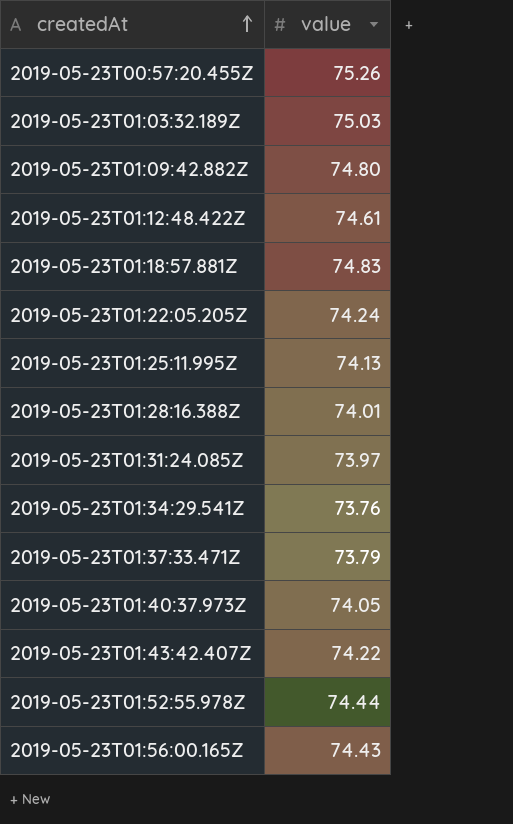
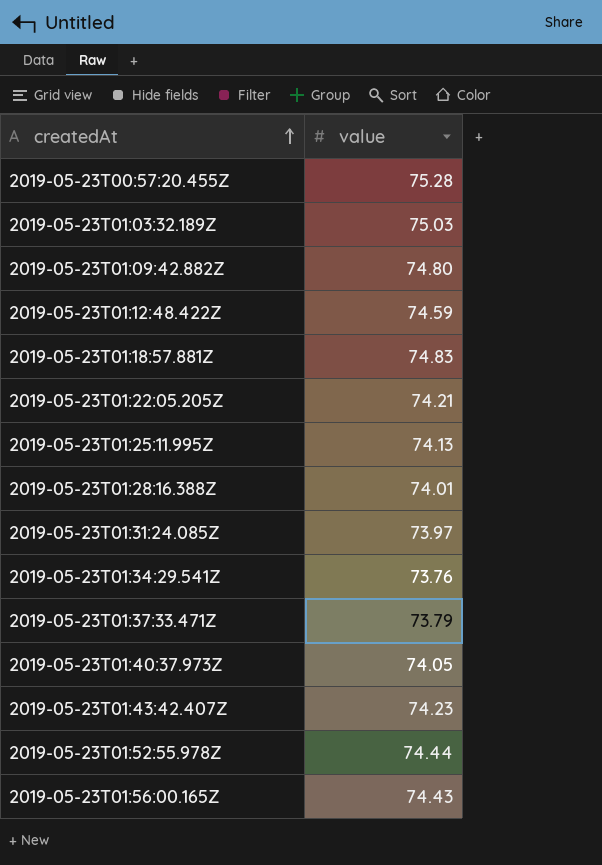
2019-05-23T00:57:20.455Z | value: 75.26 -> 75.28
2019-05-23T01:12:48.422Z | value: 74.61 -> 74.59
2019-05-23T01:22:05.205Z | value: 74.24 -> 74.21
2019-05-23T01:43:42.407Z | value: 74.22 -> 74.23

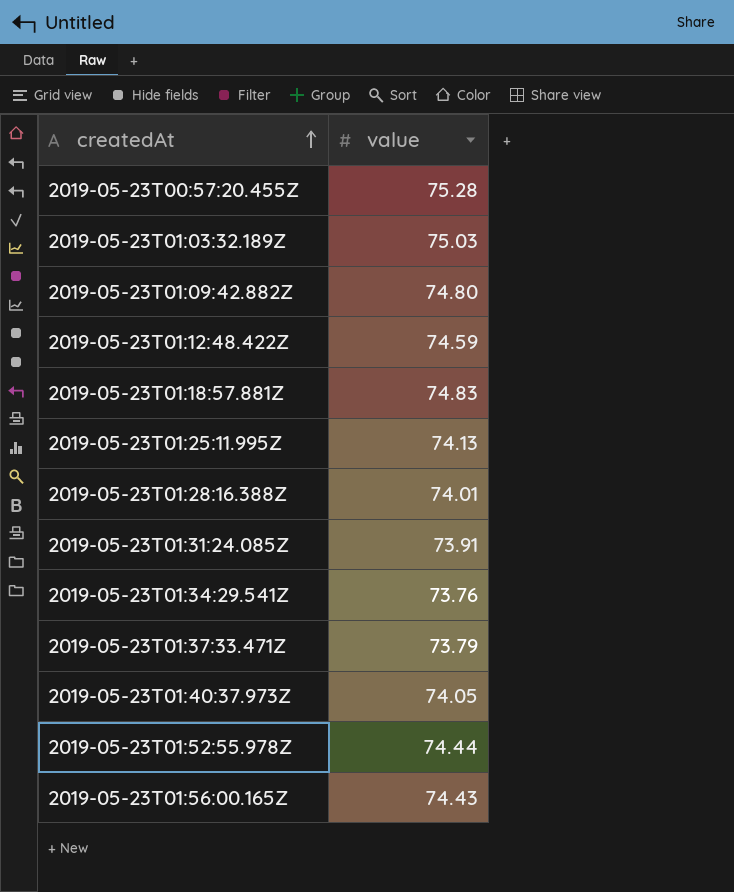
row 2019-05-23T01:22:05.205Z: 74.21 -> none
row 2019-05-23T01:43:42.407Z: 74.23 -> none
2019-05-23T01:31:24.085Z | value: 73.97 -> 73.91

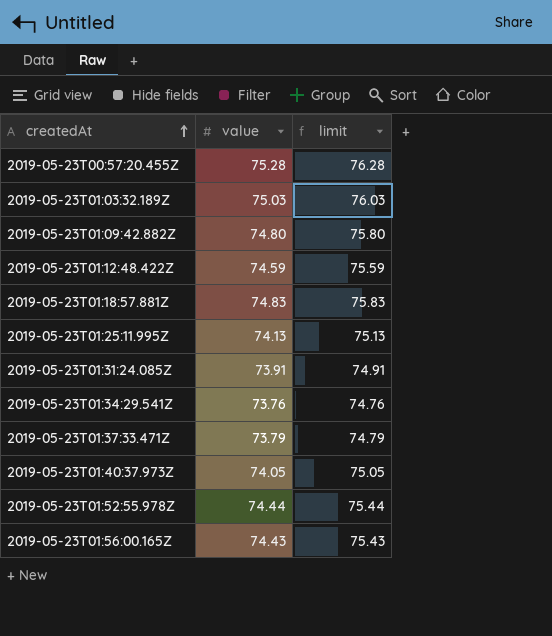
column limit | formula: none -> [value] + 1
row 2019-05-23T01:28:16.388Z: 74.01 -> none

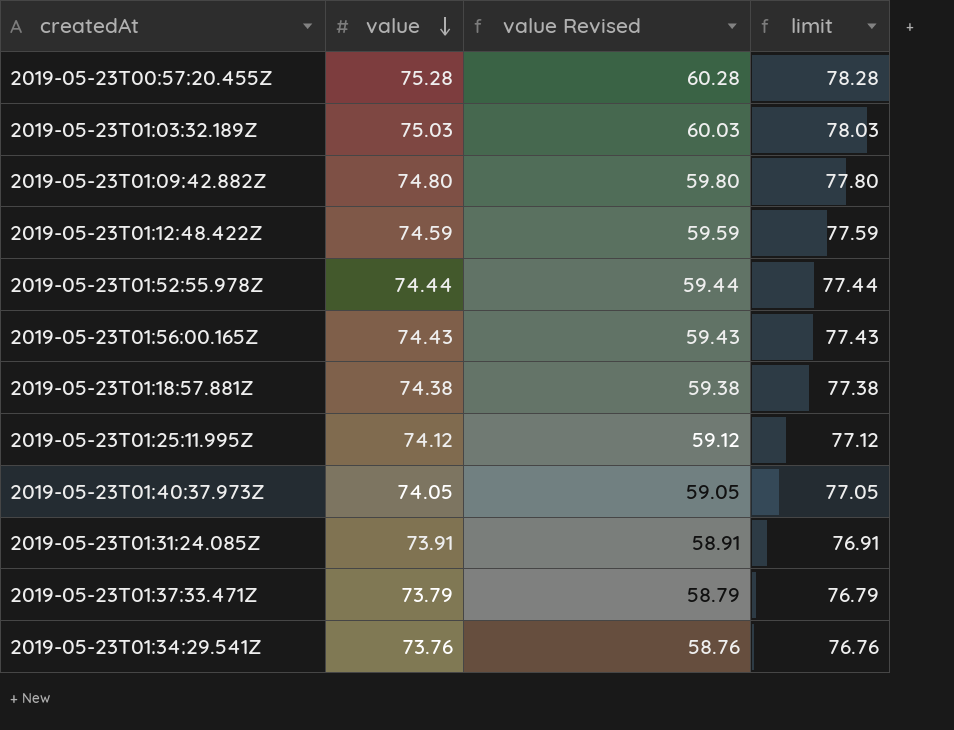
row order: createdAt ascending -> value descending
column value Revised | formula: none -> [value] - 15
column limit | formula: [value] + 1 -> [value] + 3
2019-05-23T01:18:57.881Z | value: 74.83 -> 74.38
2019-05-23T01:25:11.995Z | value: 74.13 -> 74.12

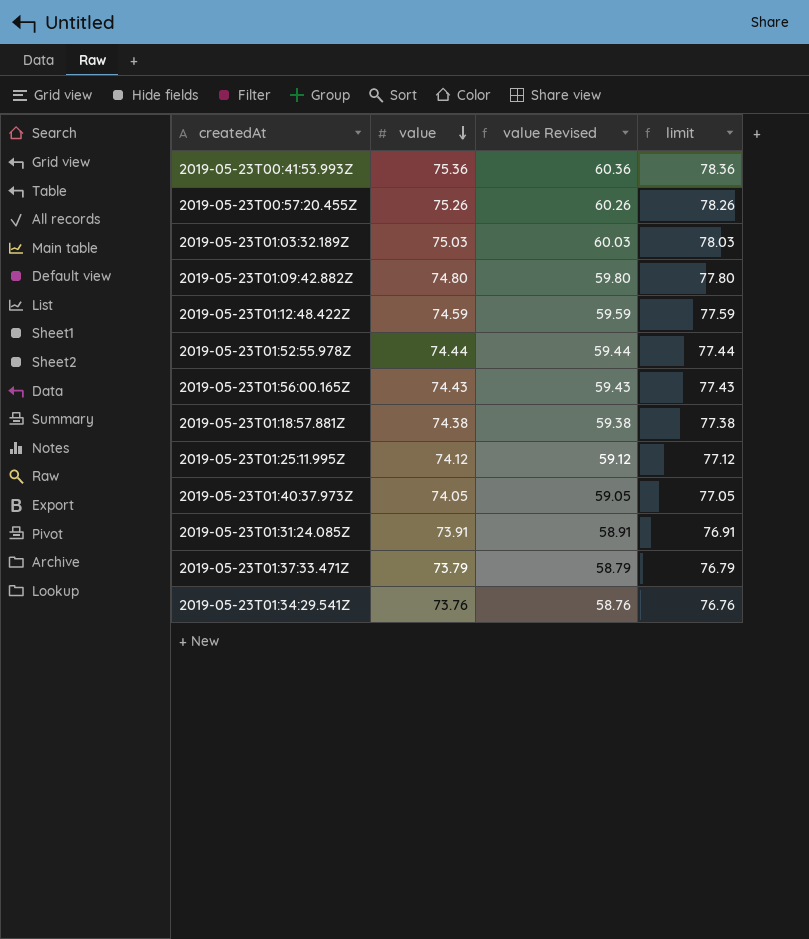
row 2019-05-23T00:41:53.993Z: none -> 75.36 | 60.36 | 78.36
2019-05-23T00:57:20.455Z | value: 75.28 -> 75.26
2019-05-23T00:57:20.455Z | value Revised: 60.28 -> 60.26
2019-05-23T00:57:20.455Z | limit: 78.28 -> 78.26

